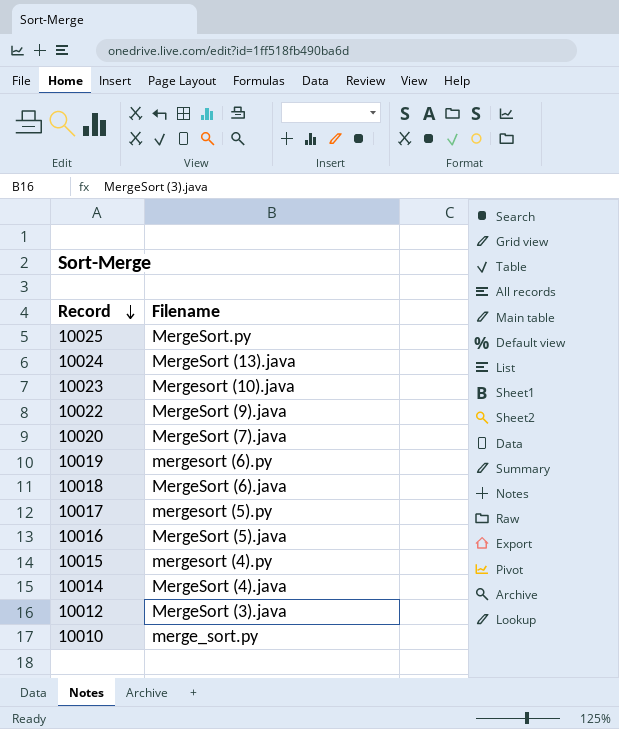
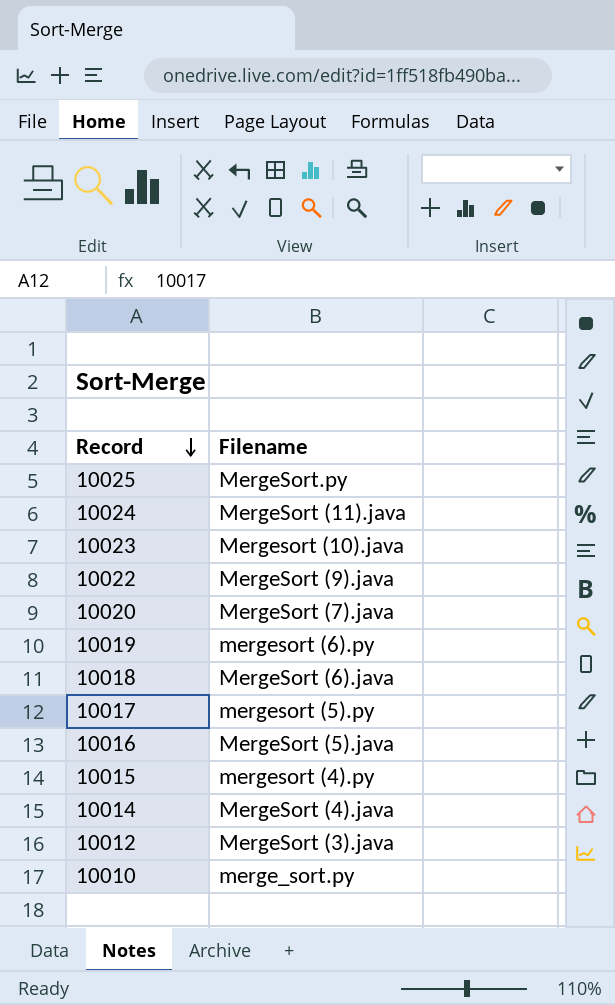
10024 | Filename: MergeSort (13).java -> MergeSort (11).java

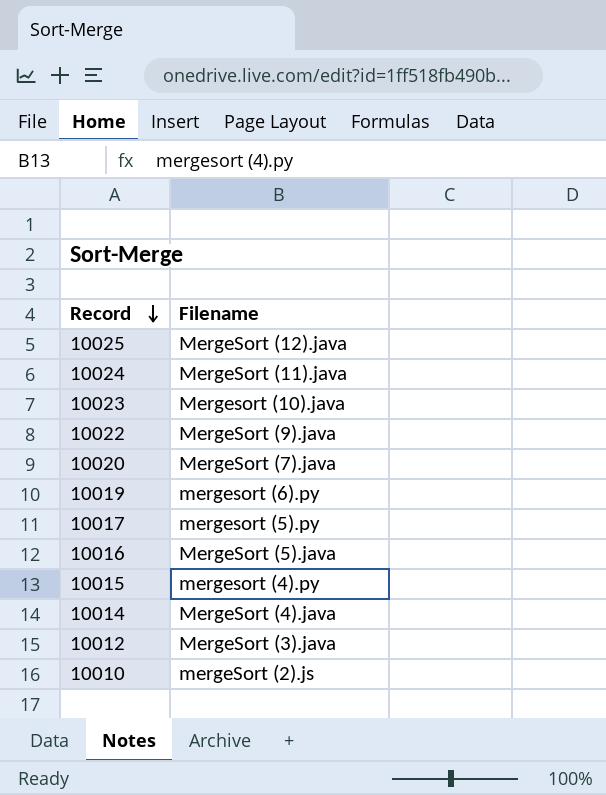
row 10018: MergeSort (6).java -> none
10025 | Filename: MergeSort.py -> MergeSort (12).java
10010 | Filename: merge_sort.py -> mergeSort (2).js

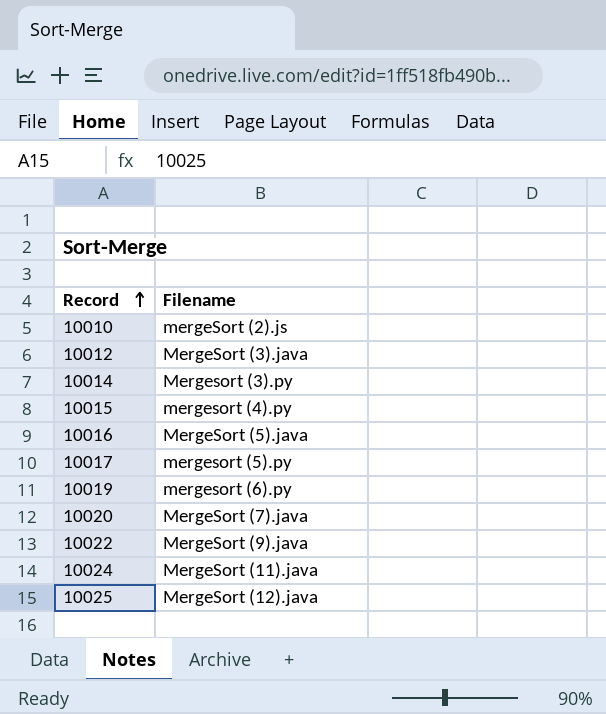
row order: Record descending -> Record ascending
row 10023: Mergesort (10).java -> none
10014 | Filename: MergeSort (4).java -> Mergesort (3).py

